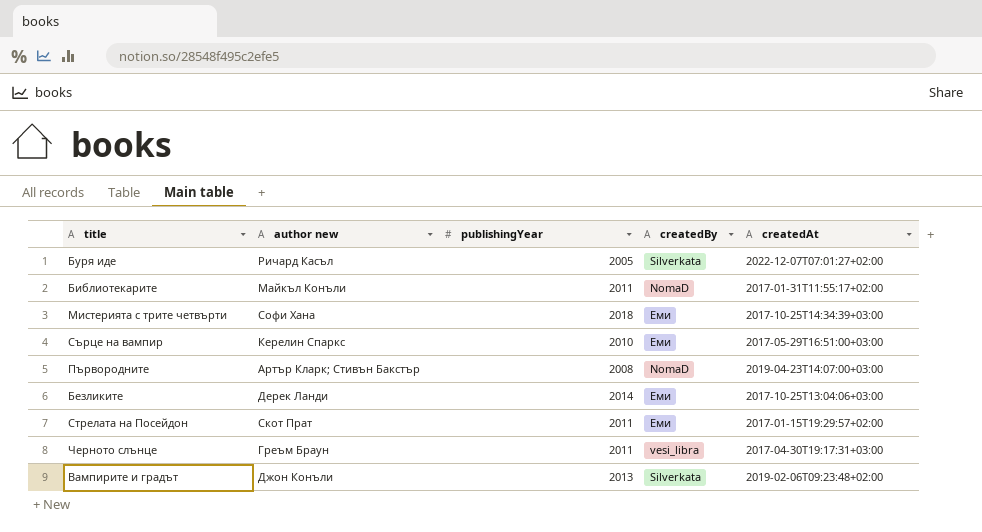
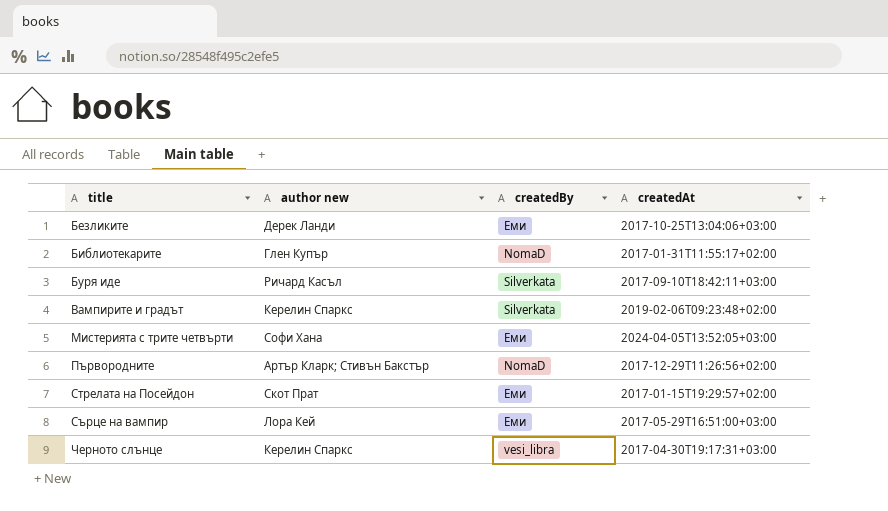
row order: none -> title ascending
column publishingYear | position: 3 -> none
Библиотекарите | author new: Майкъл Конъли -> Глен Купър
Буря иде | createdAt: 2022-12-07T07:01:27+02:00 -> 2017-09-10T18:42:11+03:00
Вампирите и градът | author new: Джон Конъли -> Керелин Спаркс
Мистерията с трите четвърти | createdAt: 2017-10-25T14:34:39+03:00 -> 2024-04-05T13:52:05+03:00
Първородните | createdAt: 2019-04-23T14:07:00+03:00 -> 2017-12-29T11:26:56+02:00
Сърце на вампир | author new: Керелин Спаркс -> Лора Кей
Черното слънце | author new: Греъм Браун -> Керелин Спаркс

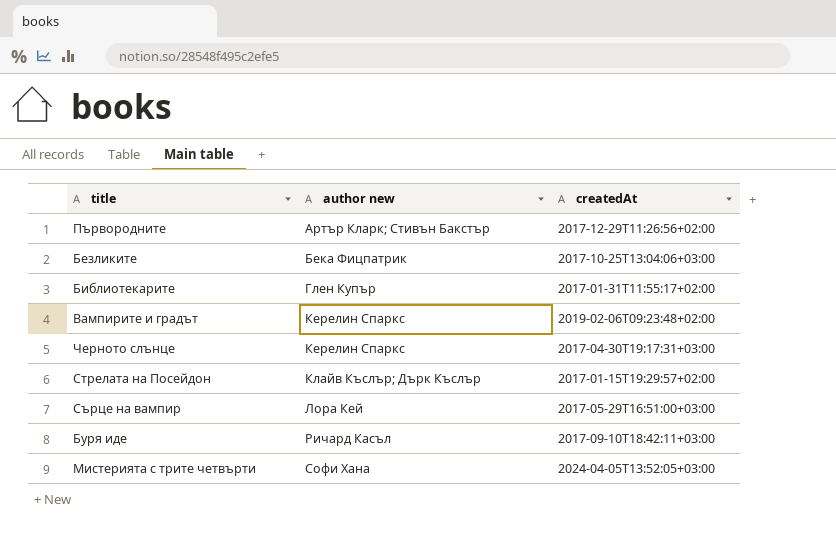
row order: title ascending -> author new ascending
column createdBy | position: 3 -> none
Безликите | author new: Дерек Ланди -> Бека Фицпатрик
Стрелата на Посейдон | author new: Скот Прат -> Клайв Къслър; Дърк Къслър

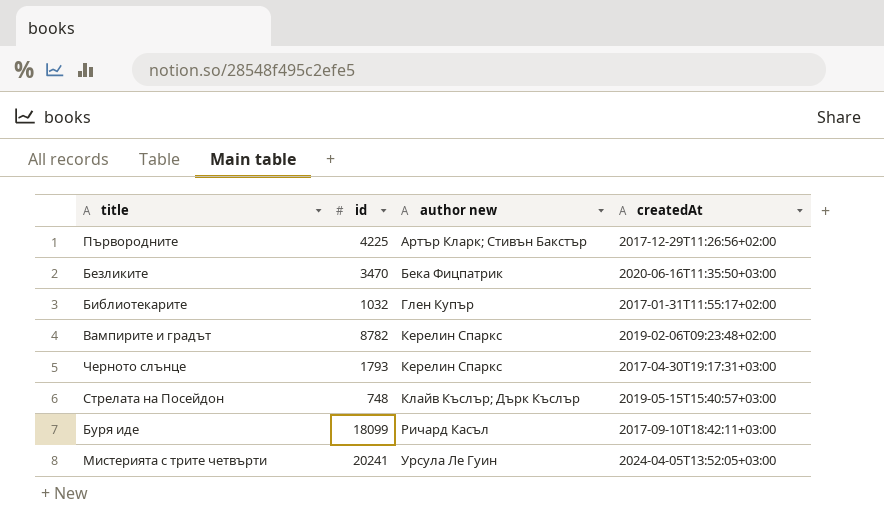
column id | position: none -> 2
row Сърце на вампир: Лора Кей | 2017-05-29T16:51:00+03:00 -> none
Безликите | createdAt: 2017-10-25T13:04:06+03:00 -> 2020-06-16T11:35:50+03:00
Стрелата на Посейдон | createdAt: 2017-01-15T19:29:57+02:00 -> 2019-05-15T15:40:57+03:00
Мистерията с трите четвърти | author new: Софи Хана -> Урсула Ле Гуин

